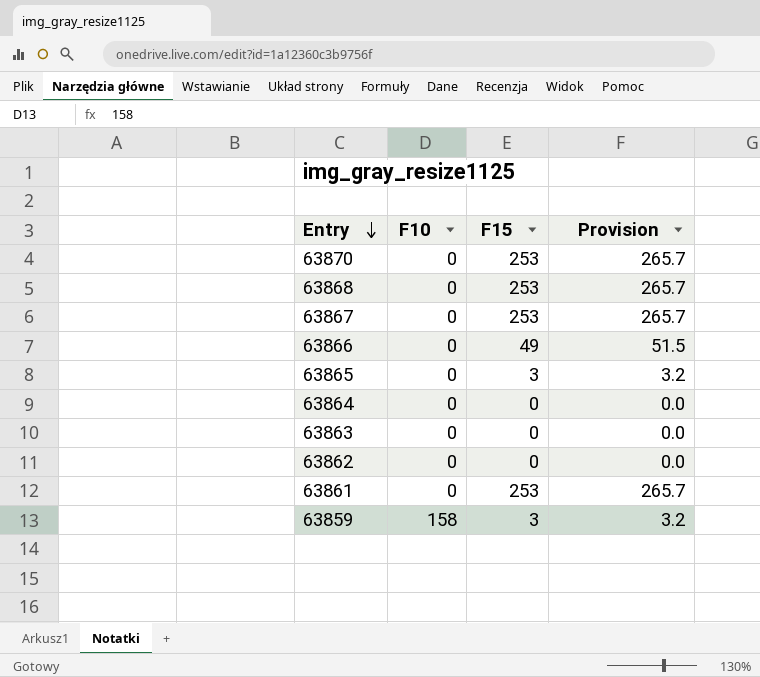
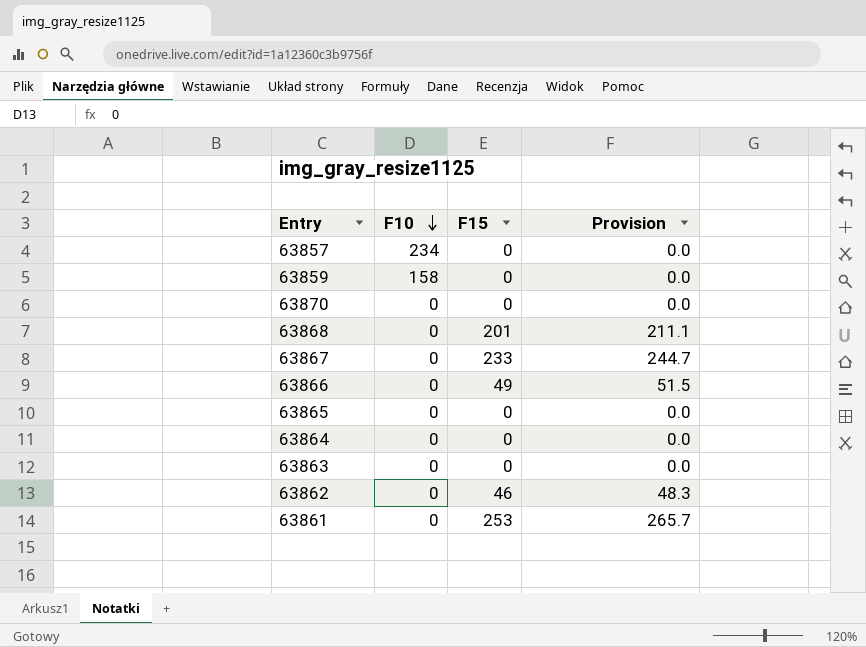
row order: Entry descending -> F10 descending
row 63857: none -> 234 | 0 | 0.0
63859 | F15: 3 -> 0
63859 | Provision: 3.2 -> 0.0
63870 | F15: 253 -> 0
63870 | Provision: 265.7 -> 0.0
63868 | F15: 253 -> 201
63868 | Provision: 265.7 -> 211.1
63867 | F15: 253 -> 233
63867 | Provision: 265.7 -> 244.7
63865 | F15: 3 -> 0
63865 | Provision: 3.2 -> 0.0
63862 | F15: 0 -> 46
63862 | Provision: 0.0 -> 48.3

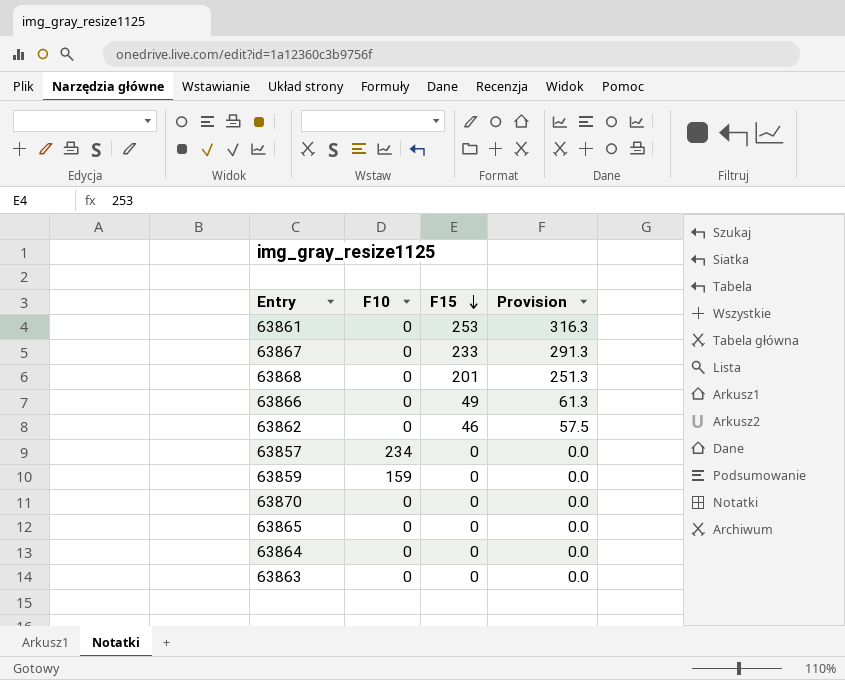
row order: F10 descending -> F15 descending
column Provision | formula: [F15] * 1.05 -> [F15] * 1.25
63859 | F10: 158 -> 159

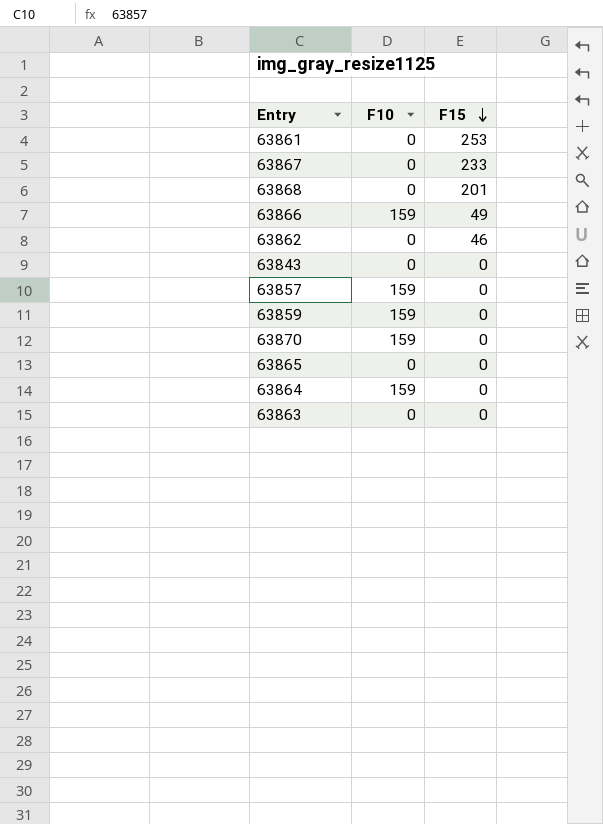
column Provision | formula: [F15] * 1.25 -> none
63866 | F10: 0 -> 159
row 63843: none -> 0 | 0
63857 | F10: 234 -> 159
63870 | F10: 0 -> 159
63864 | F10: 0 -> 159

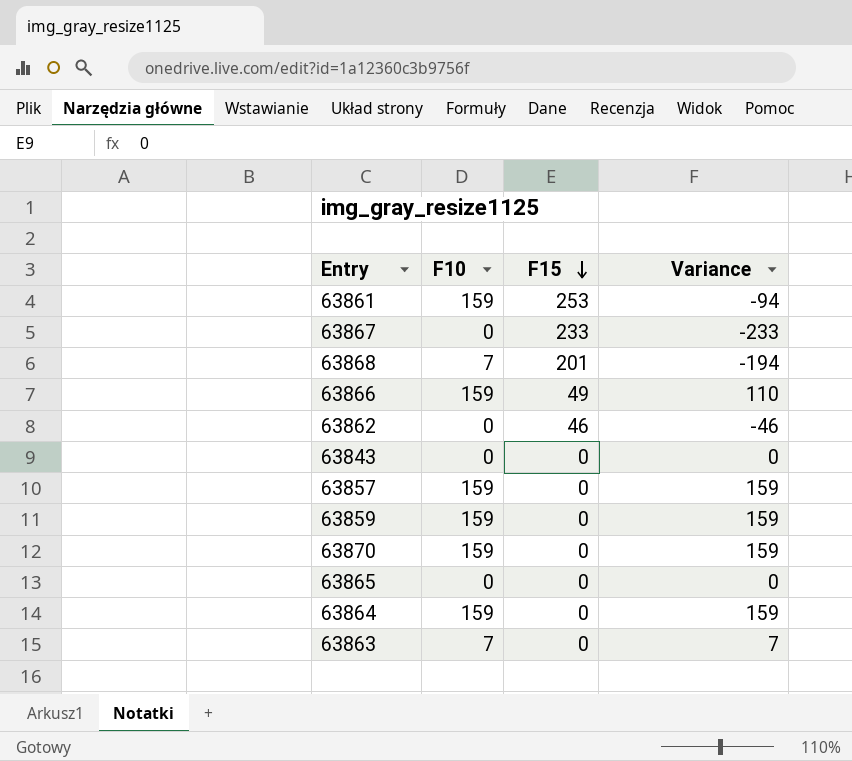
column Variance | formula: none -> [F10] - [F15]
63861 | F10: 0 -> 159
63868 | F10: 0 -> 7
63863 | F10: 0 -> 7

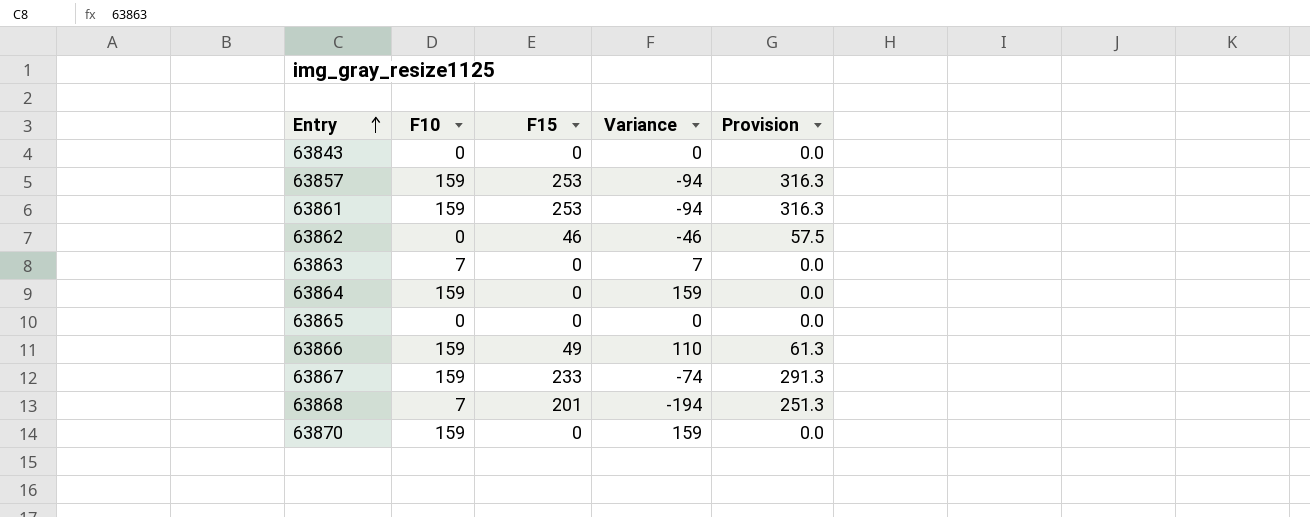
row order: F15 descending -> Entry ascending
column Provision | formula: none -> [F15] * 1.25
row 63859: 159 | 0 | 159 -> none
63857 | F15: 0 -> 253
63857 | Variance: 159 -> -94
63867 | F10: 0 -> 159
63867 | Variance: -233 -> -74

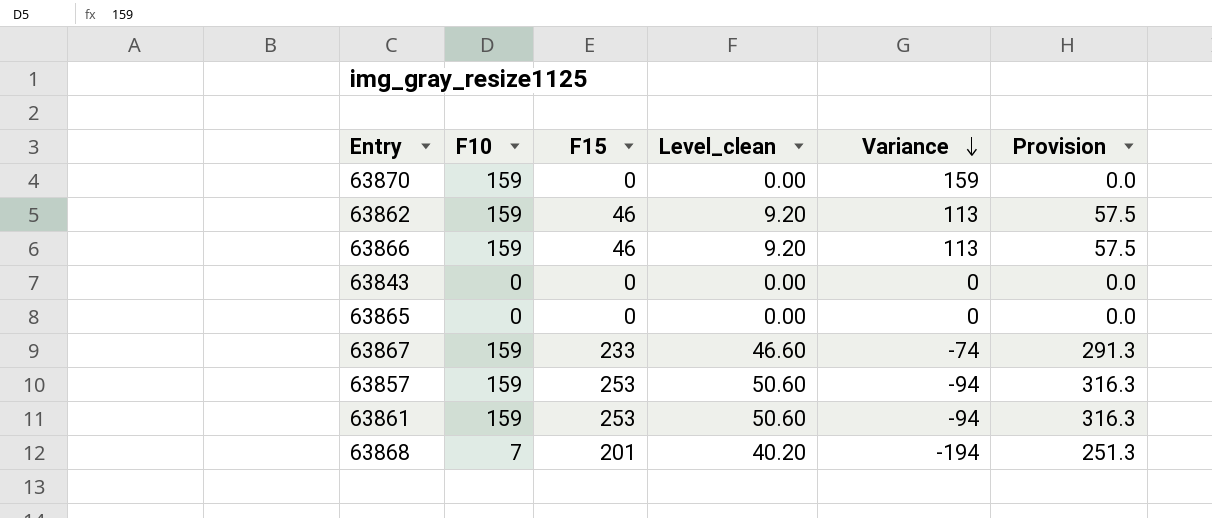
row order: Entry ascending -> Variance descending
column Level_clean | formula: none -> [F15] * 0.2
row 63863: 7 | 0 | 7 | 0.0 -> none
row 63864: 159 | 0 | 159 | 0.0 -> none
63862 | F10: 0 -> 159
63862 | Variance: -46 -> 113
63866 | F15: 49 -> 46
63866 | Variance: 110 -> 113
63866 | Provision: 61.3 -> 57.5

